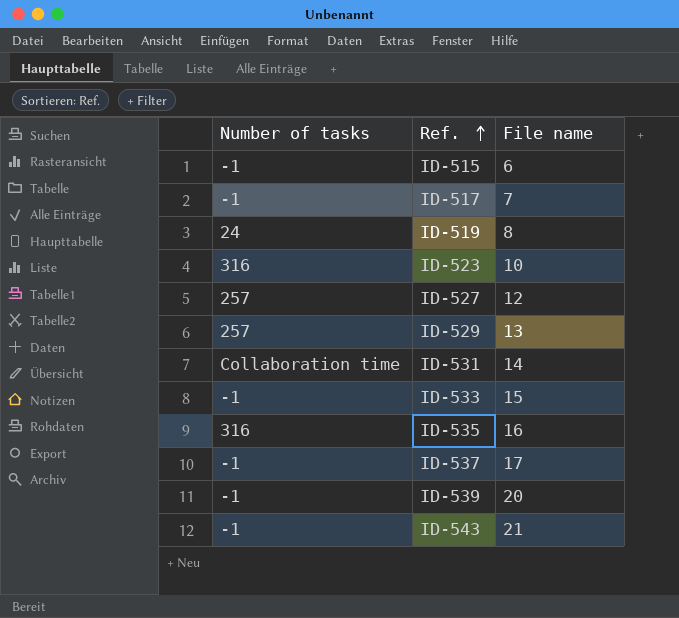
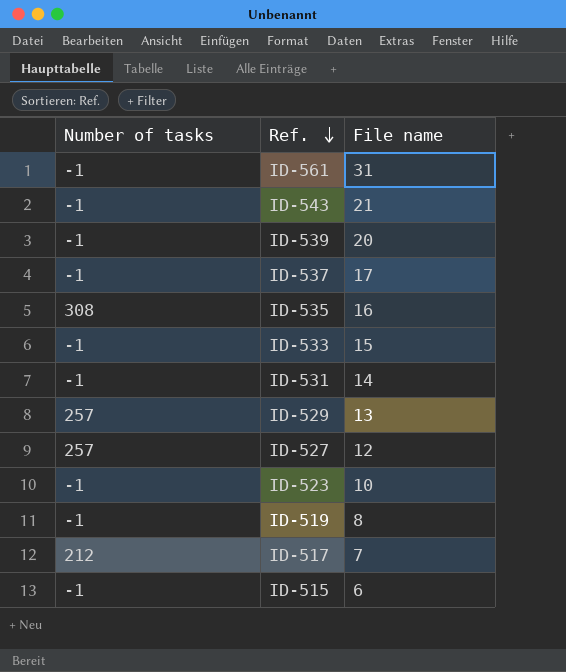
row order: Ref. ascending -> Ref. descending
row ID-561: none -> -1 | 31
ID-535 | Number of tasks: 316 -> 308
ID-531 | Number of tasks: Collaboration time -> -1
ID-523 | Number of tasks: 316 -> -1
ID-519 | Number of tasks: 24 -> -1
ID-517 | Number of tasks: -1 -> 212

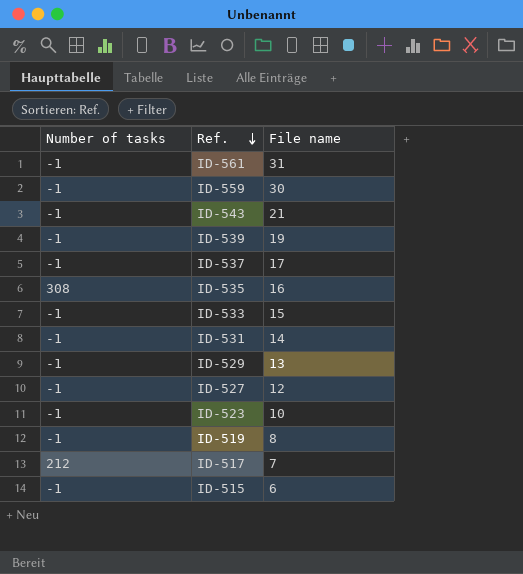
row ID-559: none -> -1 | 30
ID-539 | File name: 20 -> 19
ID-529 | Number of tasks: 257 -> -1
ID-527 | Number of tasks: 257 -> -1

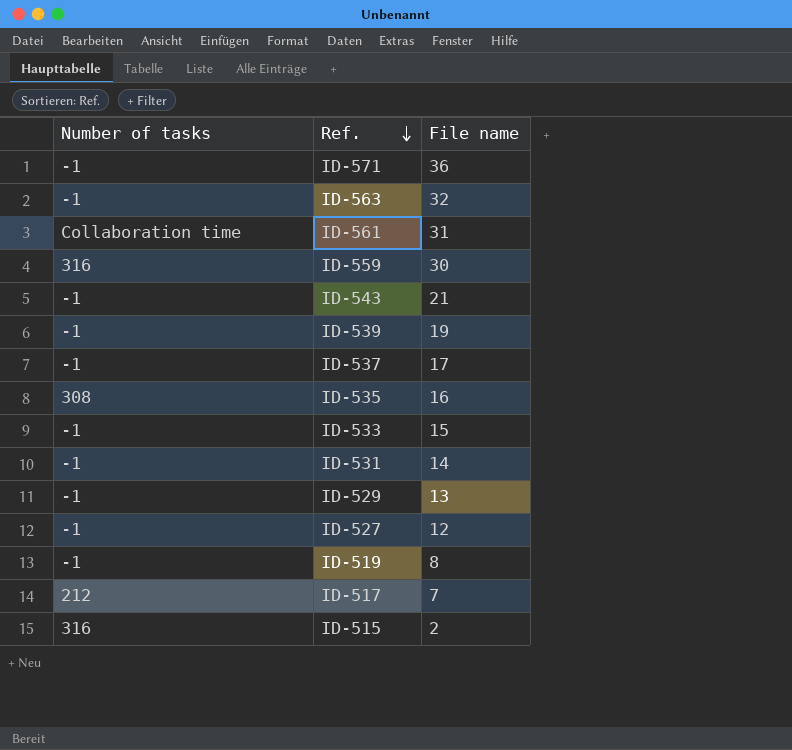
row ID-523: -1 | 10 -> none
row ID-571: none -> -1 | 36
row ID-563: none -> -1 | 32
ID-561 | Number of tasks: -1 -> Collaboration time
ID-559 | Number of tasks: -1 -> 316
ID-515 | Number of tasks: -1 -> 316
ID-515 | File name: 6 -> 2

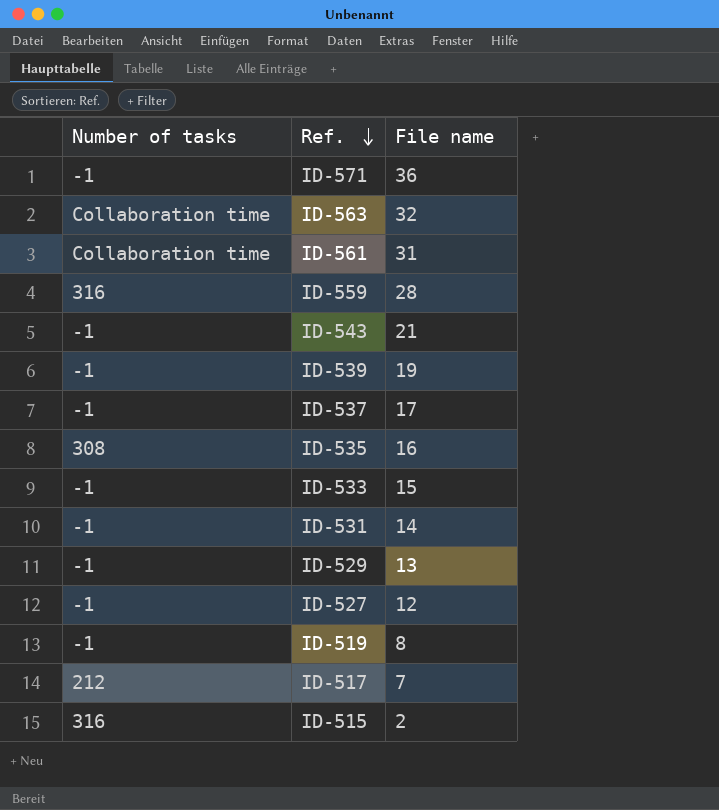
ID-563 | Number of tasks: -1 -> Collaboration time
ID-559 | File name: 30 -> 28

